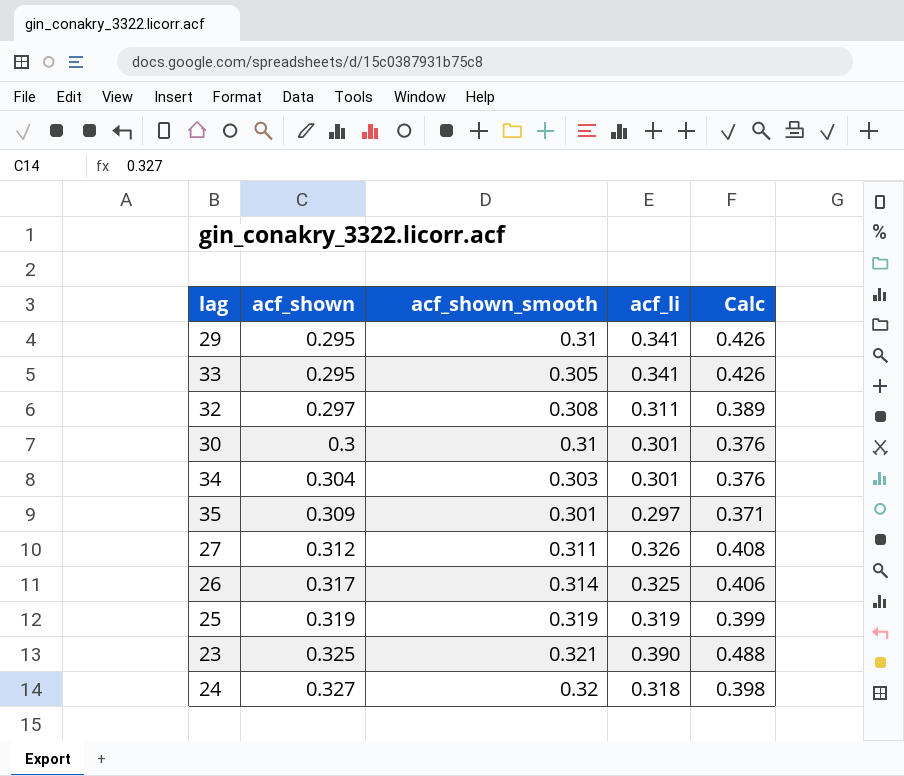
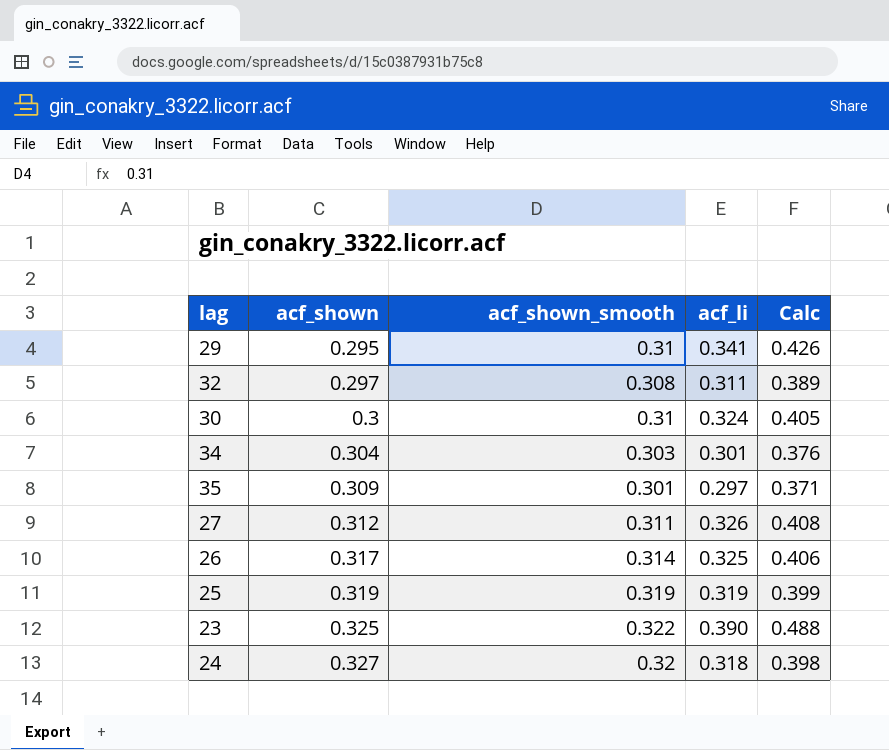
row 33: 0.295 | 0.305 | 0.341 | 0.426 -> none
30 | acf_li: 0.301 -> 0.324
30 | Calc: 0.376 -> 0.405
23 | acf_shown_smooth: 0.321 -> 0.322

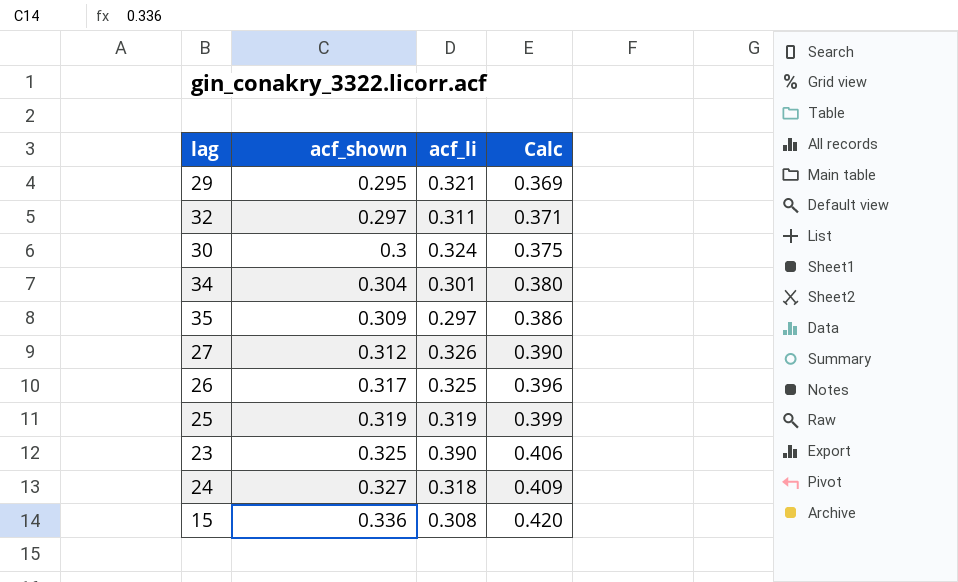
column acf_shown_smooth | position: 3 -> none
column Calc | formula: [acf_li] * 1.25 -> [acf_shown] * 1.25
29 | acf_li: 0.341 -> 0.321
row 15: none -> 0.336 | 0.308 | 0.420

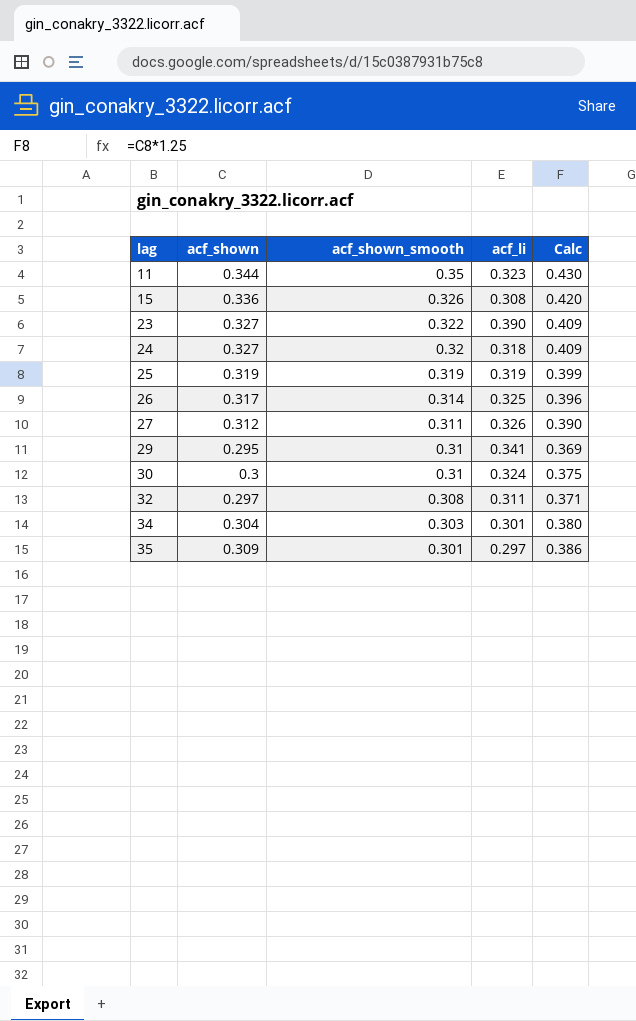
row order: acf_shown ascending -> lag ascending
column acf_shown_smooth | position: none -> 3
row 11: none -> 0.344 | 0.35 | 0.323 | 0.430
23 | acf_shown: 0.325 -> 0.327
23 | Calc: 0.406 -> 0.409
29 | acf_li: 0.321 -> 0.341

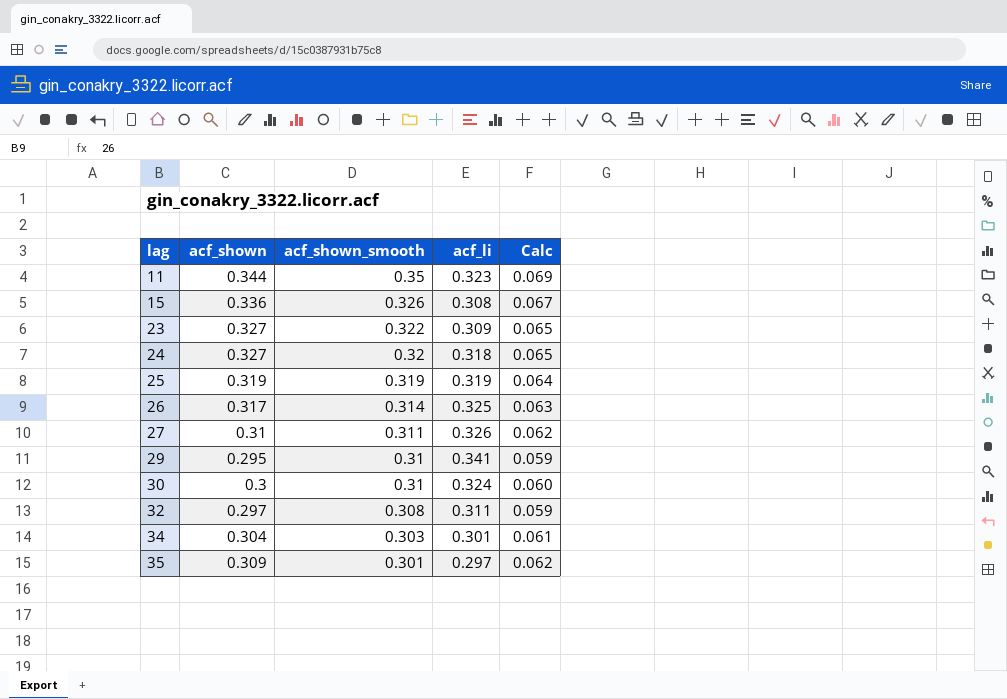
column Calc | formula: [acf_shown] * 1.25 -> [acf_shown] * 0.2
23 | acf_li: 0.390 -> 0.309
27 | acf_shown: 0.312 -> 0.31

